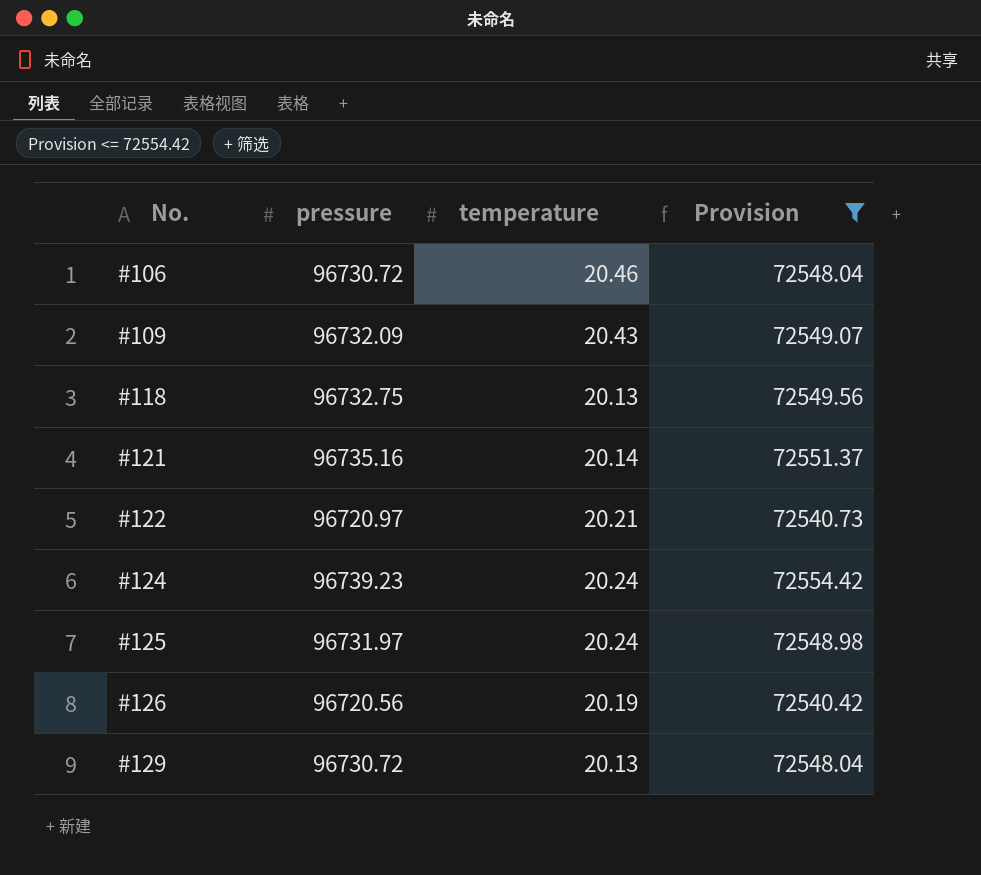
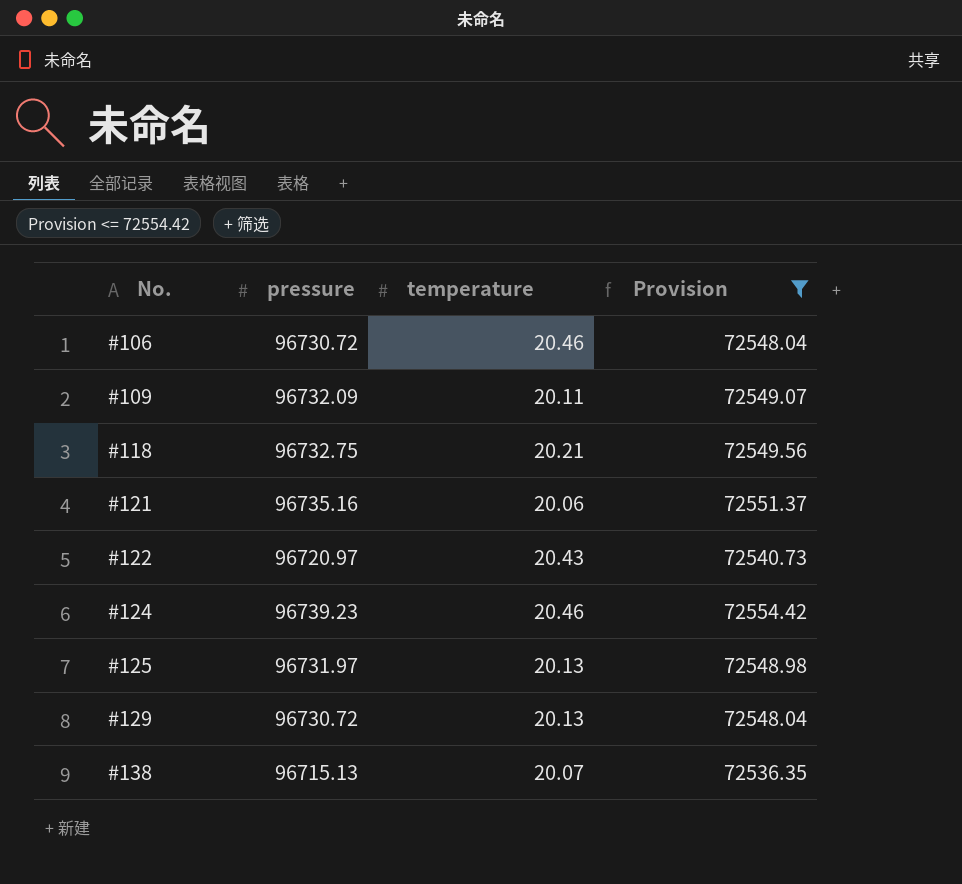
row #126: 96720.56 | 20.19 | 72540.42 -> none
#109 | temperature: 20.43 -> 20.11
#118 | temperature: 20.13 -> 20.21
#121 | temperature: 20.14 -> 20.06
#122 | temperature: 20.21 -> 20.43
#124 | temperature: 20.24 -> 20.46
#125 | temperature: 20.24 -> 20.13
row #138: none -> 96715.13 | 20.07 | 72536.35

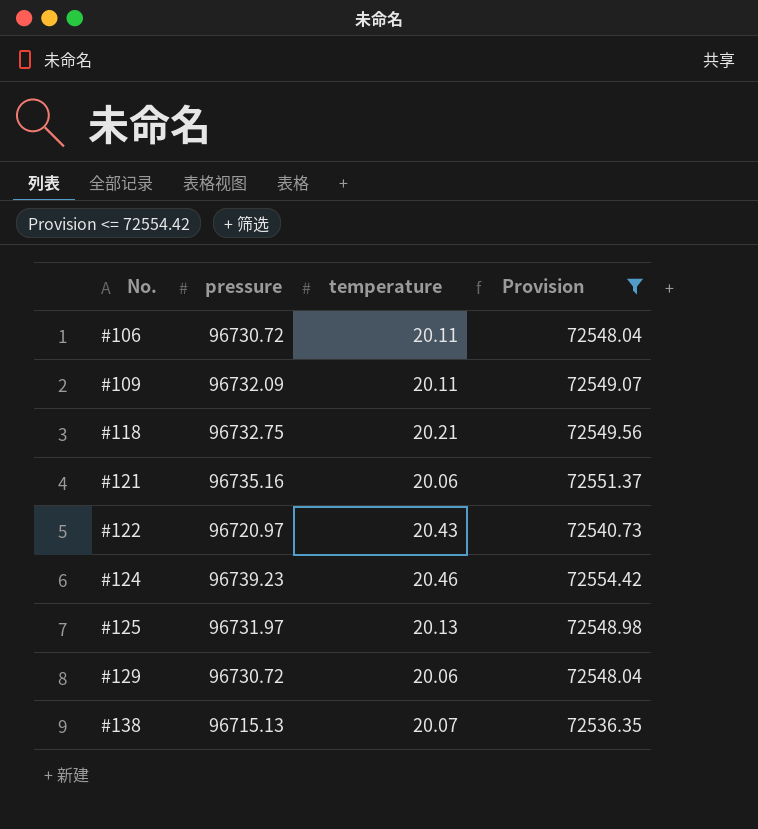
#106 | temperature: 20.46 -> 20.11
#129 | temperature: 20.13 -> 20.06

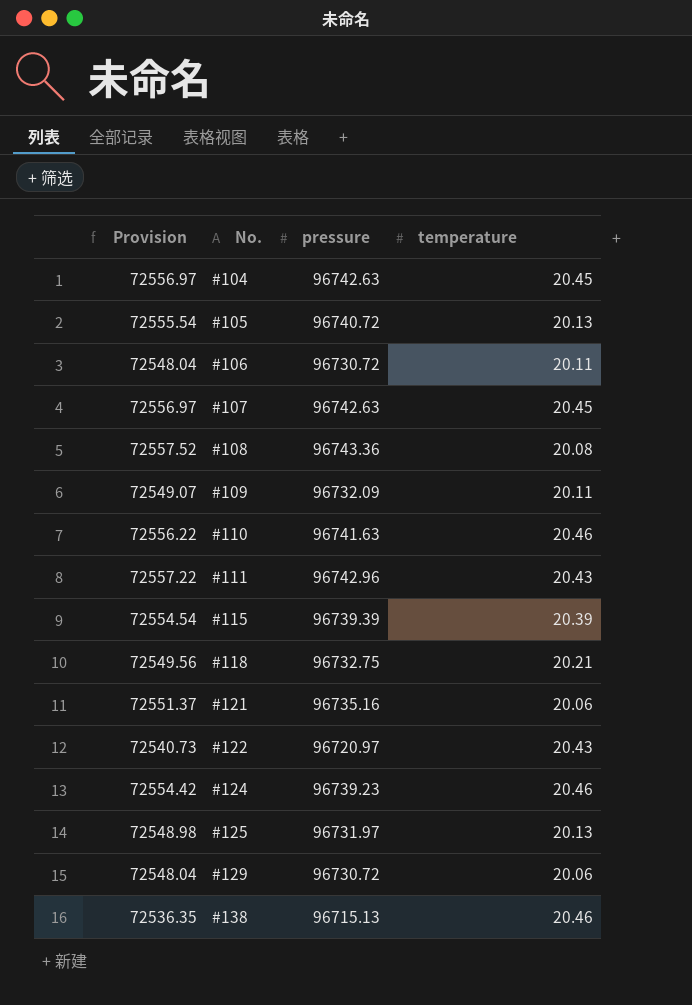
filter: Provision <= 72554.42 -> none
column Provision | position: 4 -> 1
#138 | temperature: 20.07 -> 20.46

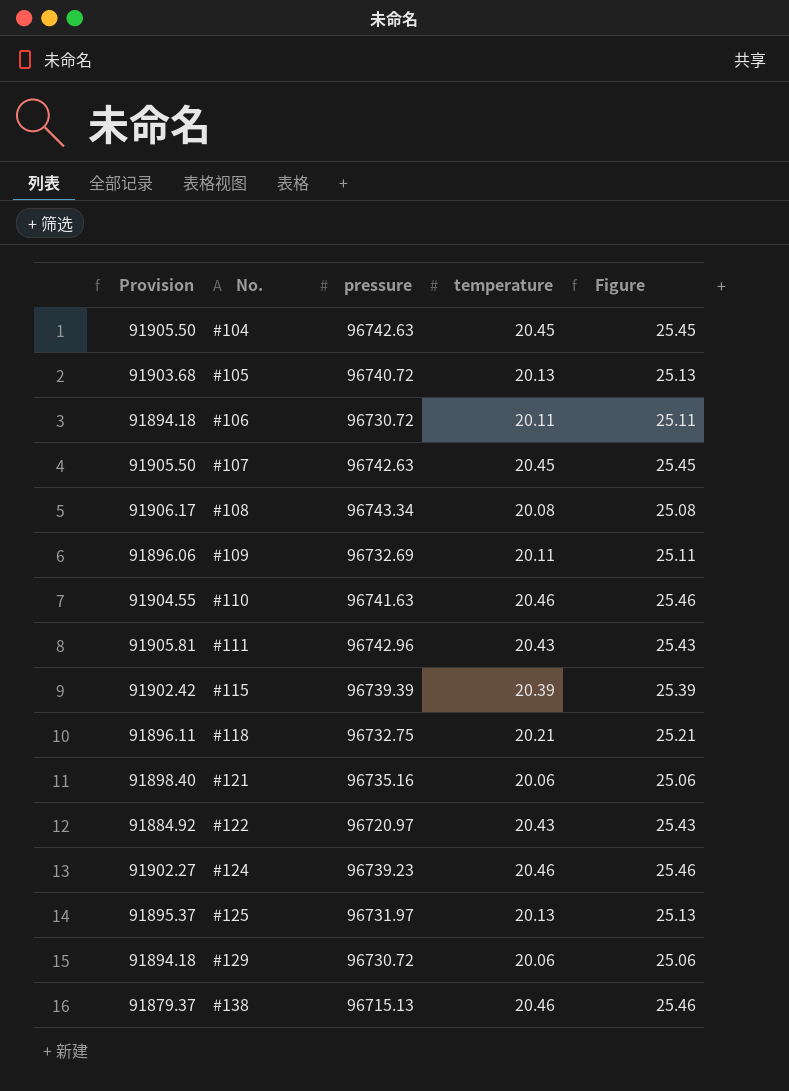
column Provision | formula: [pressure] * 0.75 -> [pressure] * 0.95
column Figure | formula: none -> [temperature] + 5
#108 | pressure: 96743.36 -> 96743.34
#109 | pressure: 96732.09 -> 96732.69

